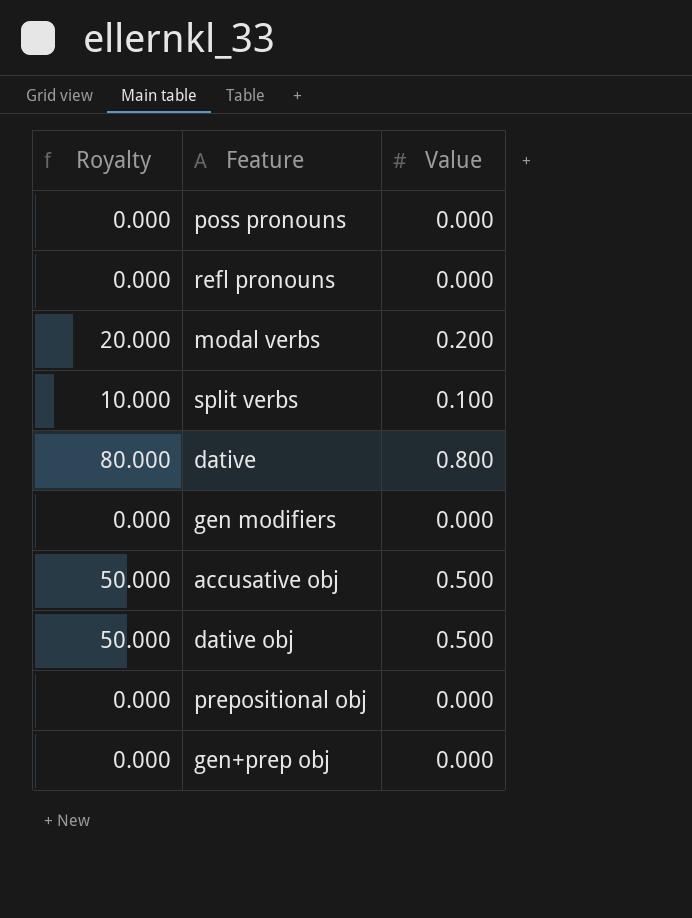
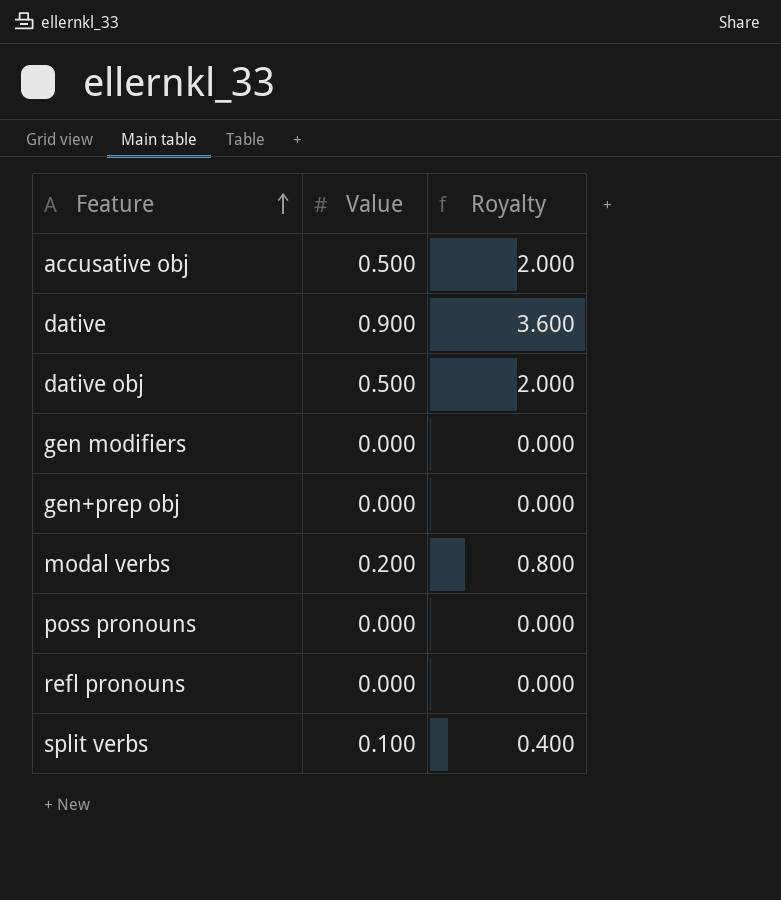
row order: none -> Feature ascending
column Royalty | formula: [Value] * 100 -> [Value] * 4
column Royalty | position: 1 -> 3
row prepositional obj: 0.000 | 0.000 -> none
dative | Value: 0.800 -> 0.900

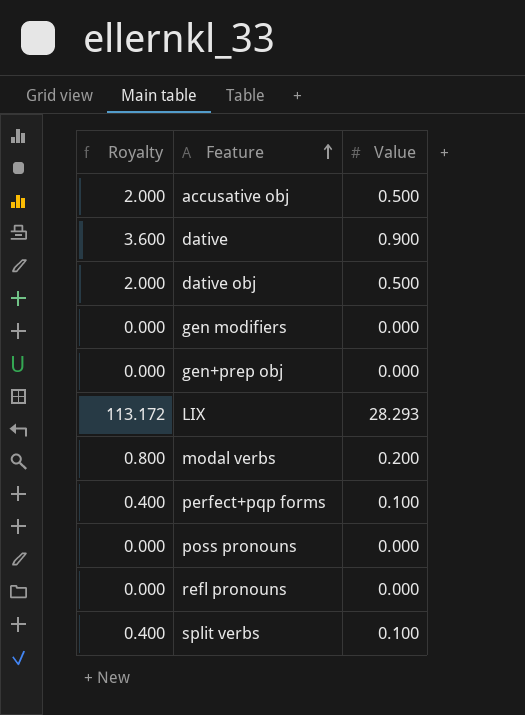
column Royalty | position: 3 -> 1
row LIX: none -> 113.172 | 28.293
row perfect+pqp forms: none -> 0.400 | 0.100

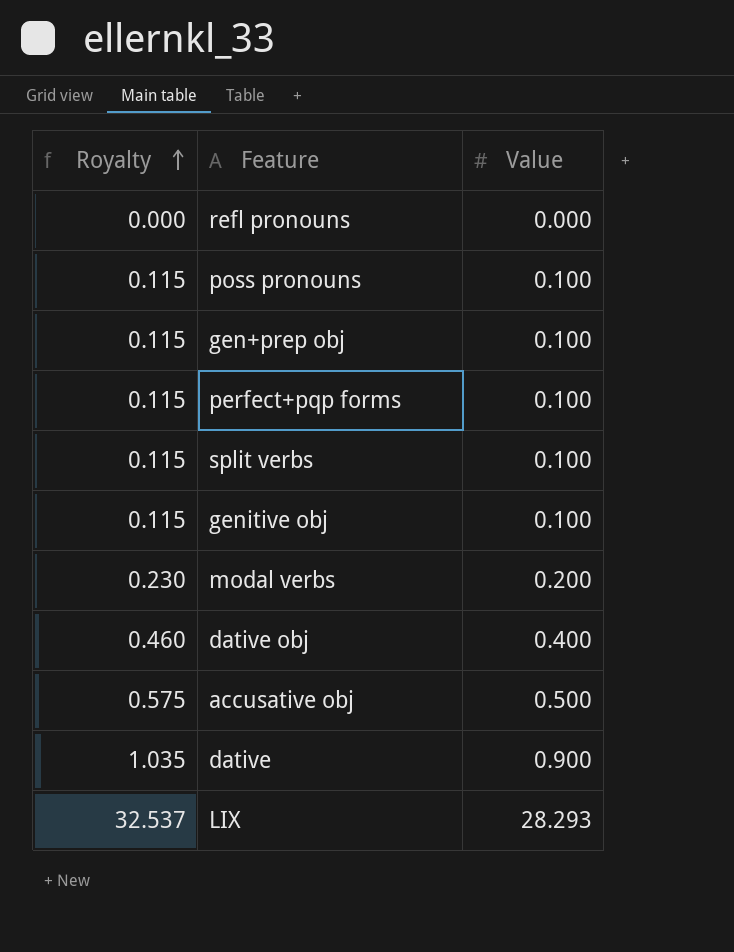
row order: Feature ascending -> Royalty ascending
column Royalty | formula: [Value] * 4 -> [Value] * 1.15
row gen modifiers: 0.000 | 0.000 -> none
poss pronouns | Value: 0.000 -> 0.100
gen+prep obj | Value: 0.000 -> 0.100
row genitive obj: none -> 0.115 | 0.100
dative obj | Value: 0.500 -> 0.400

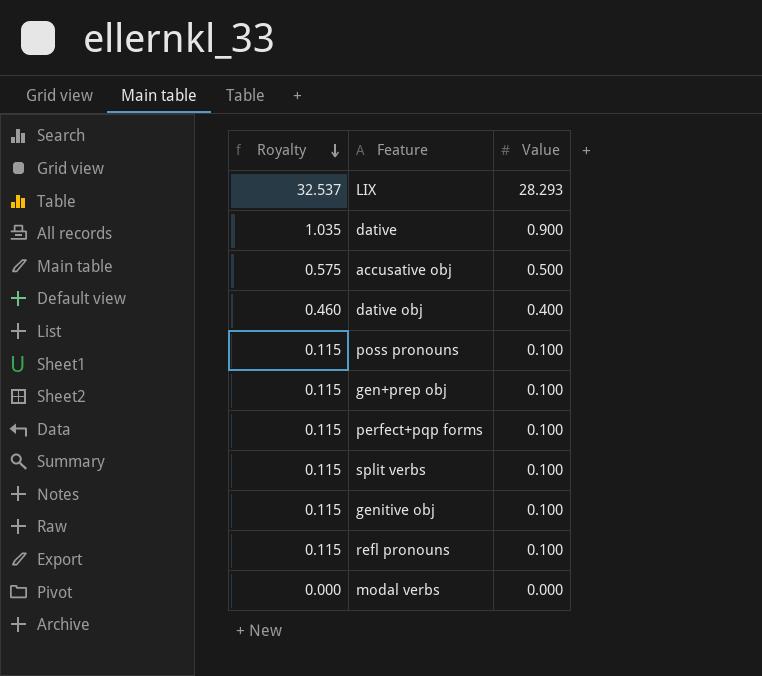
row order: Royalty ascending -> Royalty descending
refl pronouns | Royalty: 0.000 -> 0.115
refl pronouns | Value: 0.000 -> 0.100
modal verbs | Royalty: 0.230 -> 0.000
modal verbs | Value: 0.200 -> 0.000

